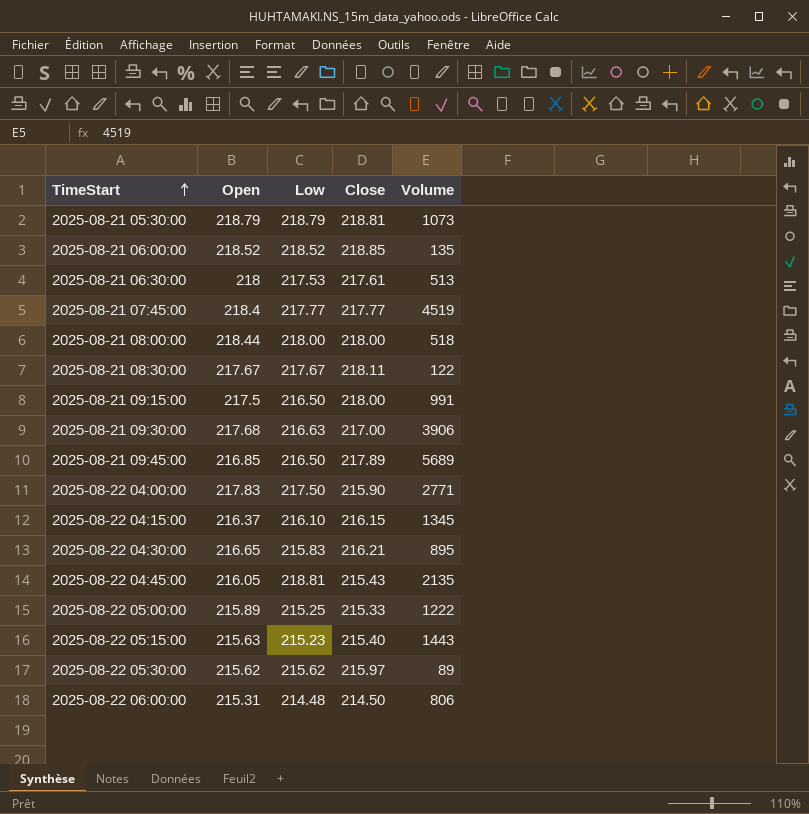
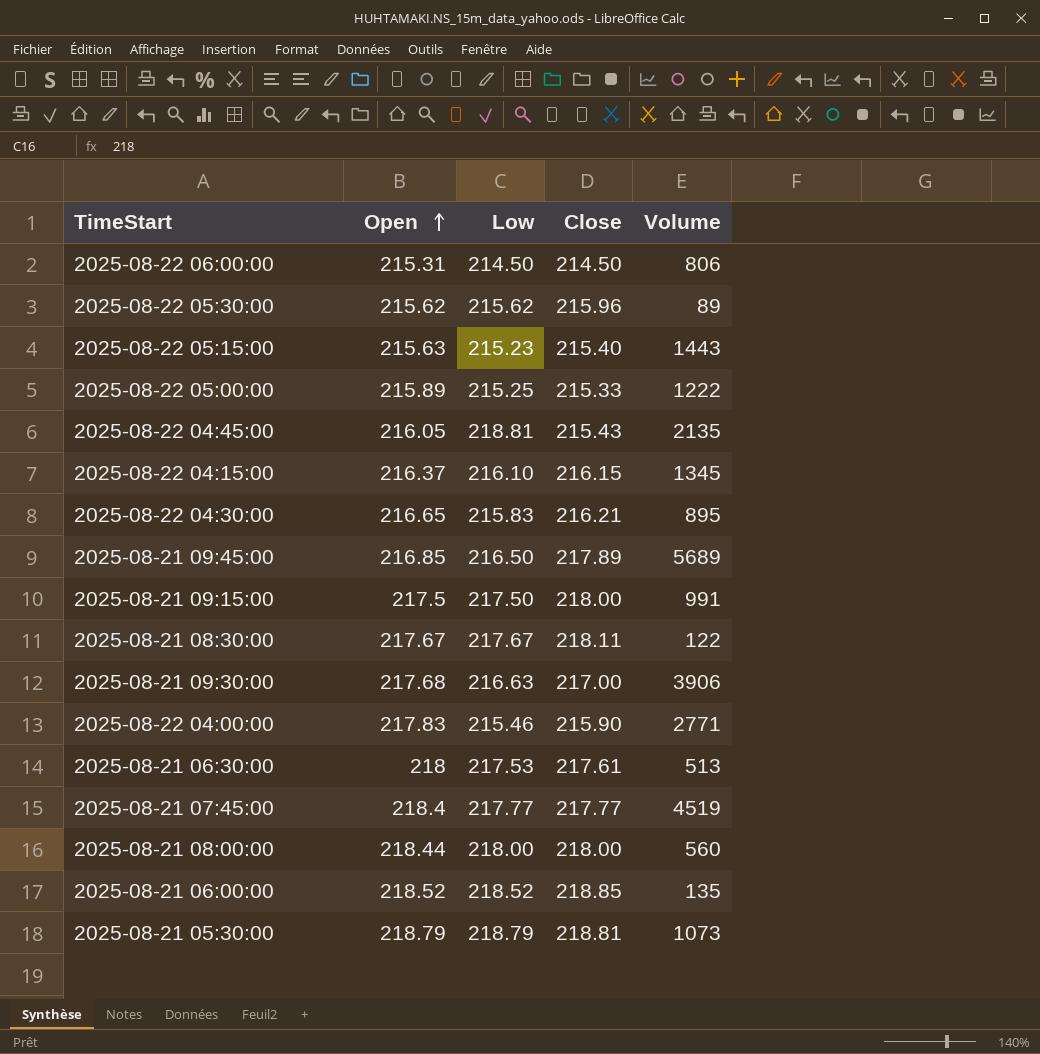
row order: TimeStart ascending -> Open ascending
2025-08-22 06:00:00 | Low: 214.48 -> 214.50
2025-08-22 05:30:00 | Close: 215.97 -> 215.96
2025-08-21 09:15:00 | Low: 216.50 -> 217.50
2025-08-22 04:00:00 | Low: 217.50 -> 215.46
2025-08-21 08:00:00 | Volume: 518 -> 560

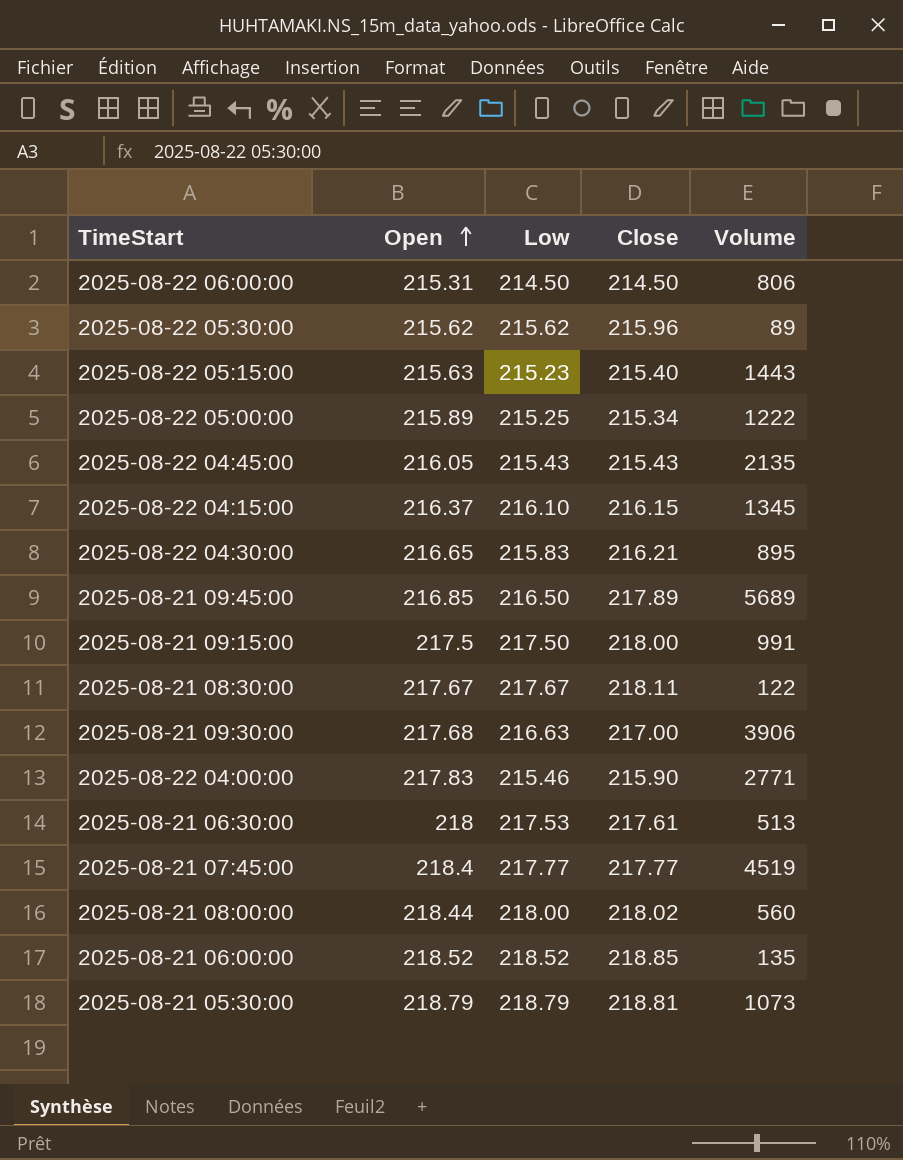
2025-08-22 05:00:00 | Close: 215.33 -> 215.34
2025-08-22 04:45:00 | Low: 218.81 -> 215.43
2025-08-21 08:00:00 | Close: 218.00 -> 218.02

